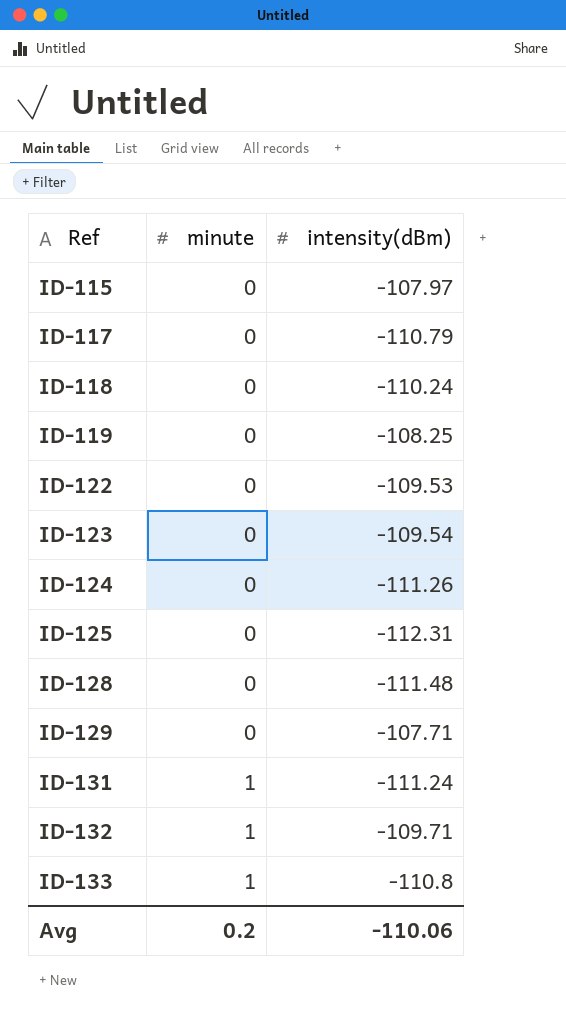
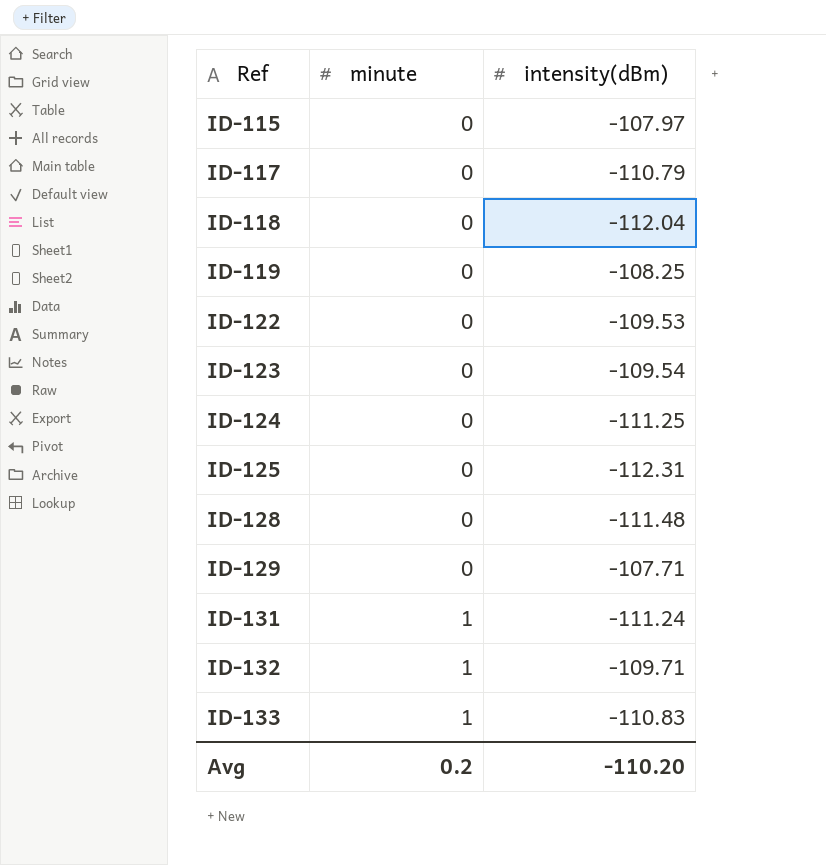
ID-118 | intensity(dBm): -110.24 -> -112.04
ID-124 | intensity(dBm): -111.26 -> -111.25
ID-133 | intensity(dBm): -110.8 -> -110.83
Avg | intensity(dBm): -110.06 -> -110.20

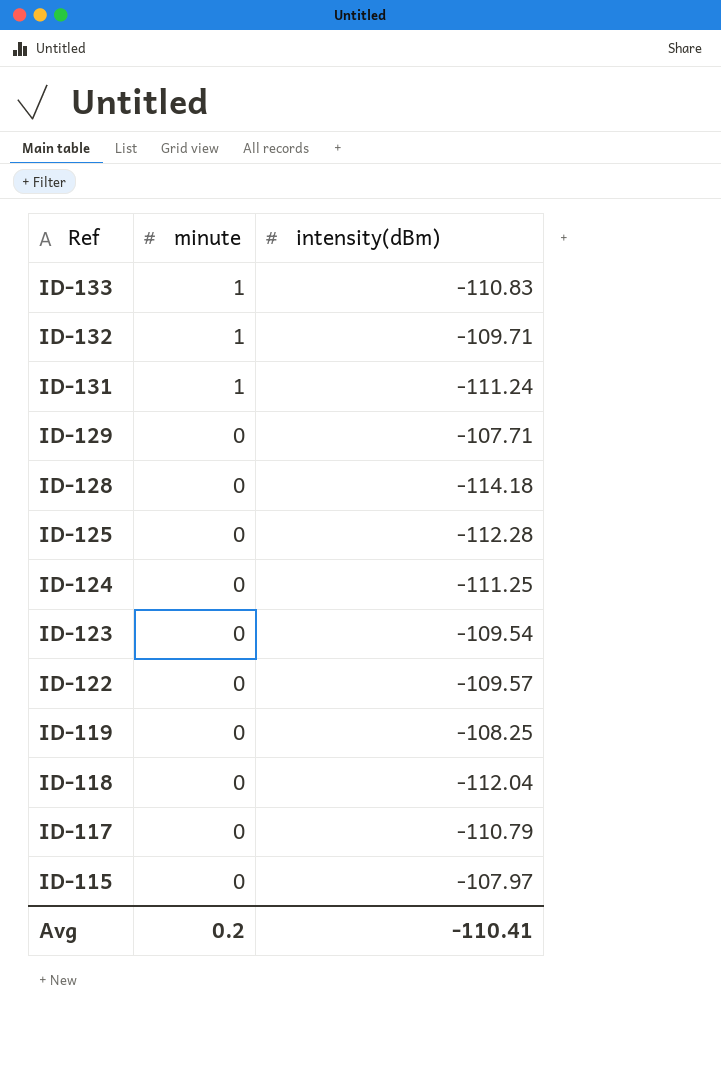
row order: Ref ascending -> Ref descending
ID-128 | intensity(dBm): -111.48 -> -114.18
ID-125 | intensity(dBm): -112.31 -> -112.28
ID-122 | intensity(dBm): -109.53 -> -109.57
Avg | intensity(dBm): -110.20 -> -110.41

